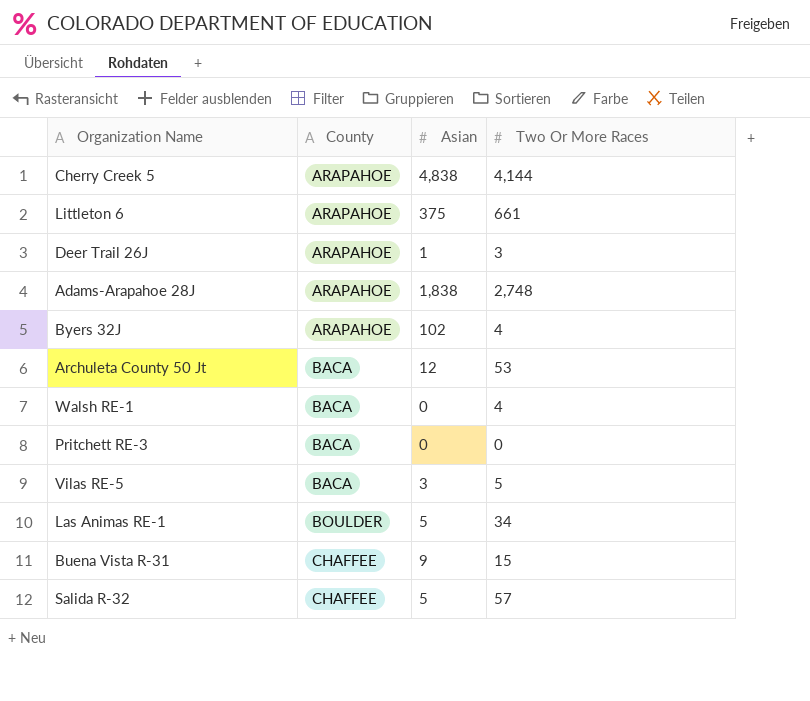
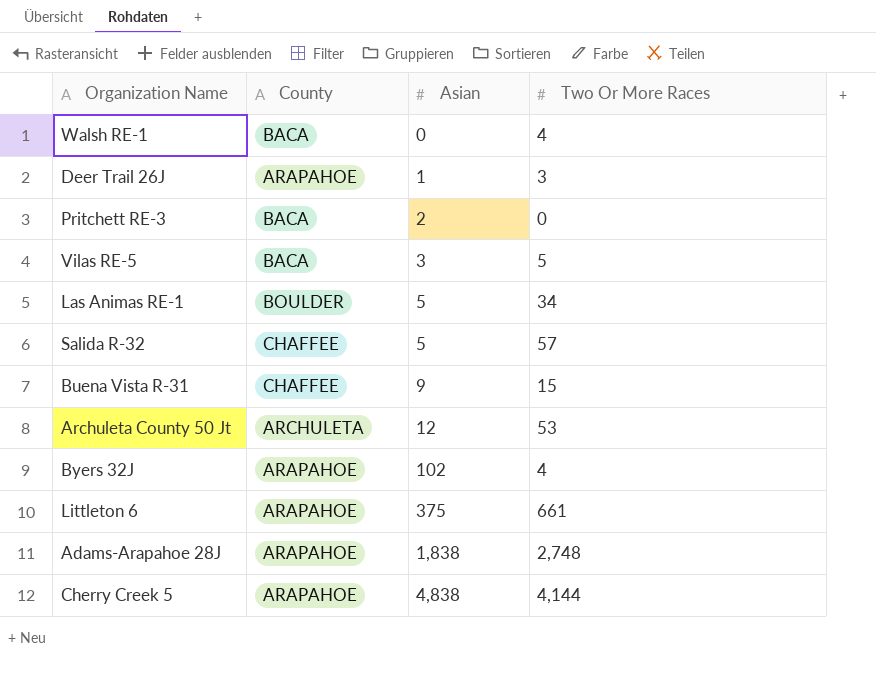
row order: County ascending -> Asian ascending
Pritchett RE-3 | Asian: 0 -> 2
Archuleta County 50 Jt | County: BACA -> ARCHULETA

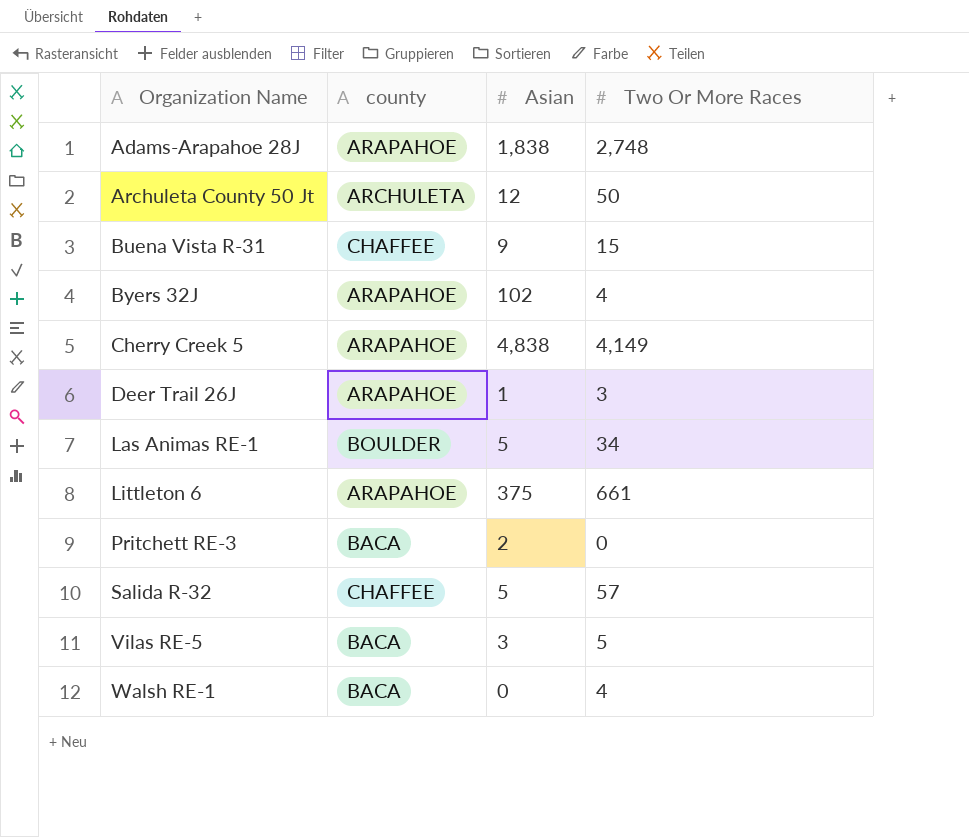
row order: Asian ascending -> Organization Name ascending
column name: County -> county
Archuleta County 50 Jt | Two Or More Races: 53 -> 50
Cherry Creek 5 | Two Or More Races: 4,144 -> 4,149

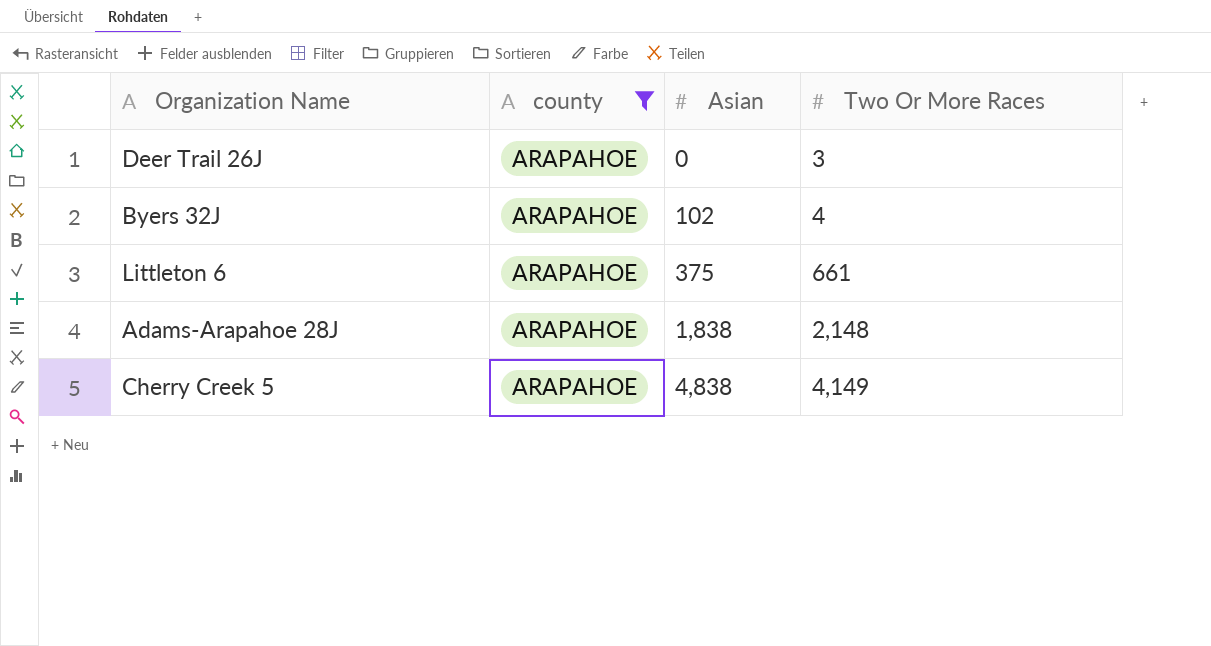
filter: none -> county = ARAPAHOE
row order: Organization Name ascending -> Asian ascending
Deer Trail 26J | Asian: 1 -> 0
Adams-Arapahoe 28J | Two Or More Races: 2,748 -> 2,148

